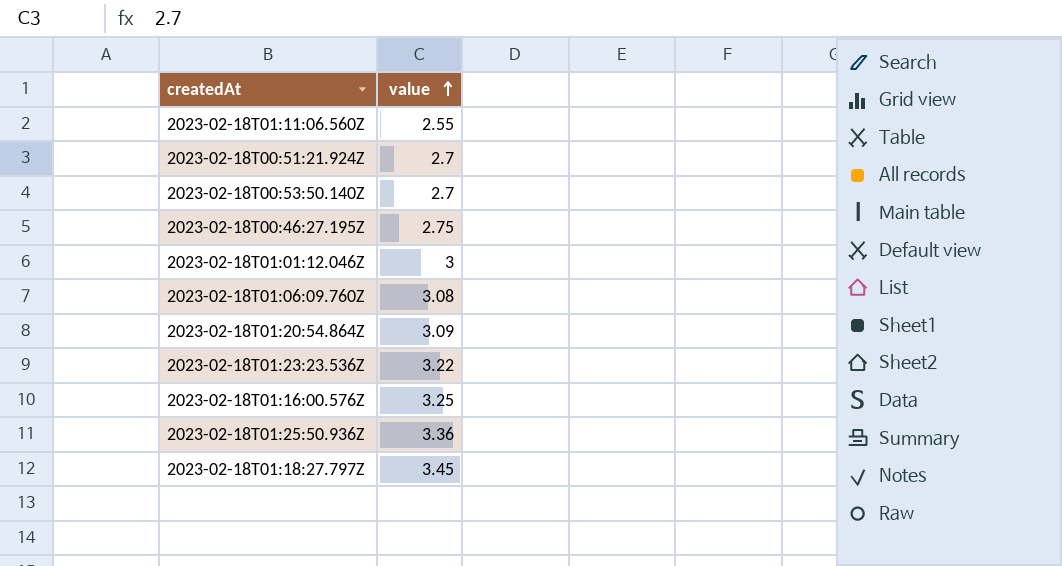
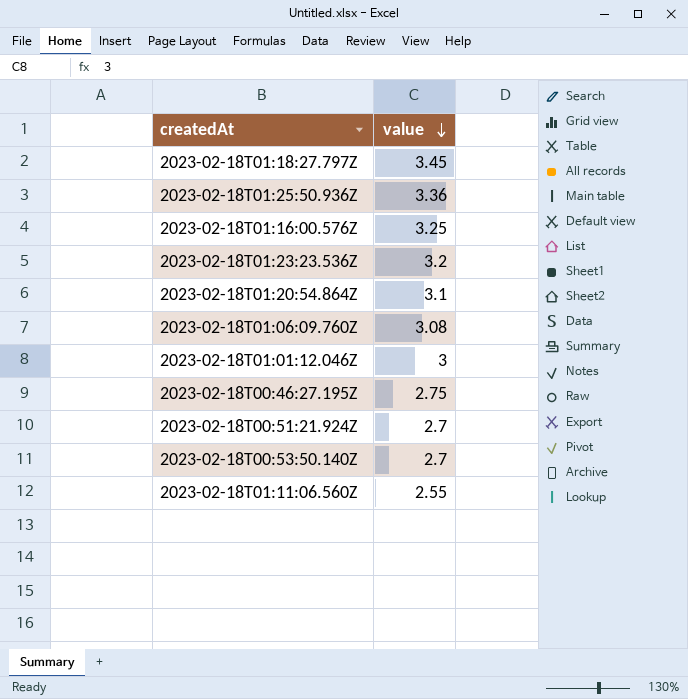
row order: value ascending -> value descending
2023-02-18T01:23:23.536Z | value: 3.22 -> 3.2
2023-02-18T01:20:54.864Z | value: 3.09 -> 3.1

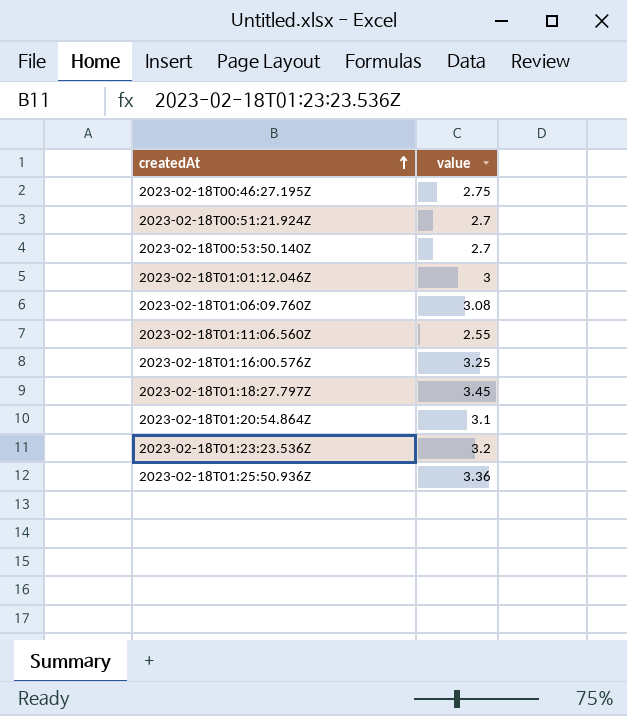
row order: value descending -> createdAt ascending

